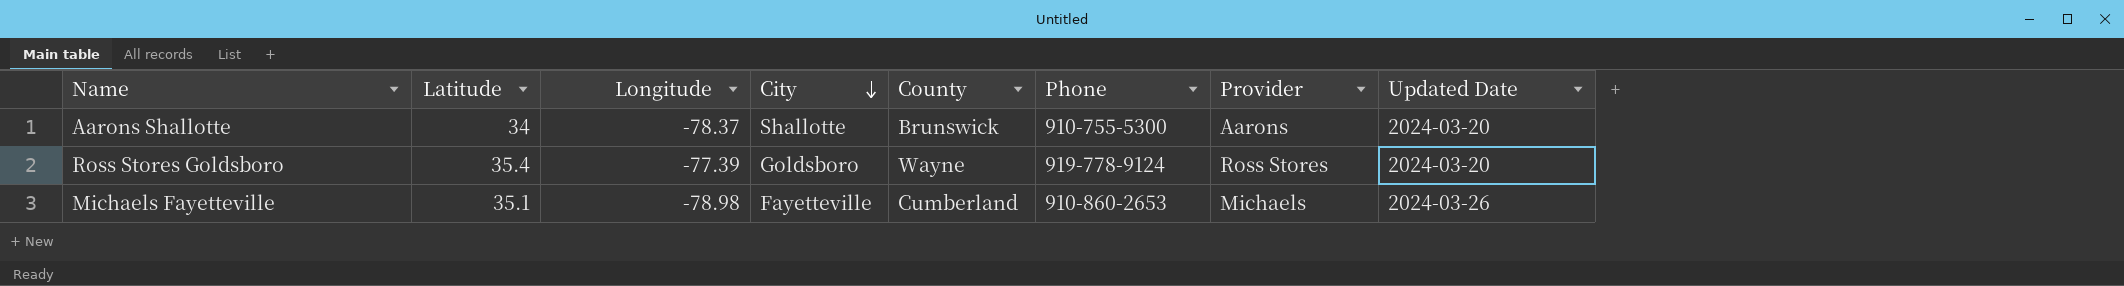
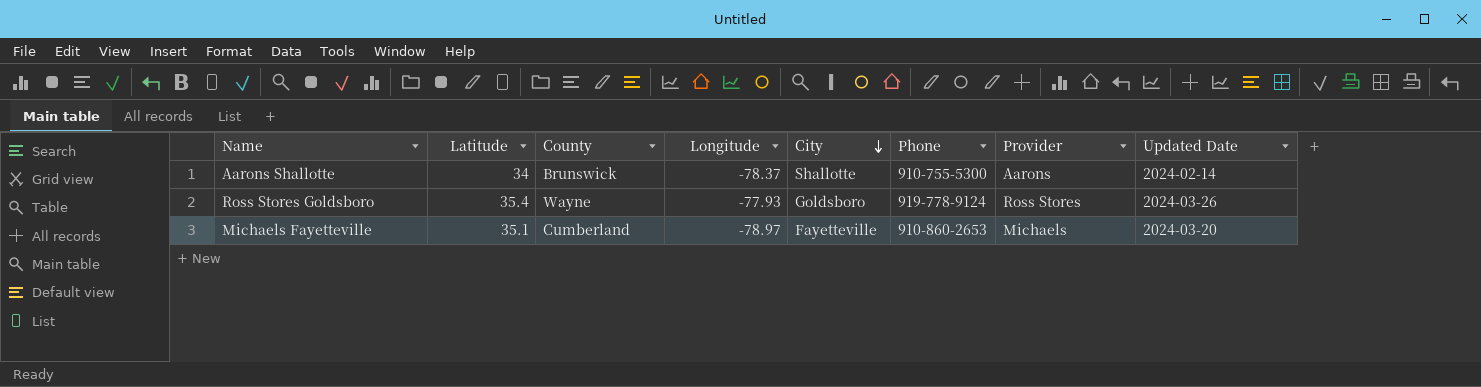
column County | position: 5 -> 3
Aarons Shallotte | Updated Date: 2024-03-20 -> 2024-02-14
Ross Stores Goldsboro | Longitude: -77.39 -> -77.93
Ross Stores Goldsboro | Updated Date: 2024-03-20 -> 2024-03-26
Michaels Fayetteville | Longitude: -78.98 -> -78.97
Michaels Fayetteville | Updated Date: 2024-03-26 -> 2024-03-20

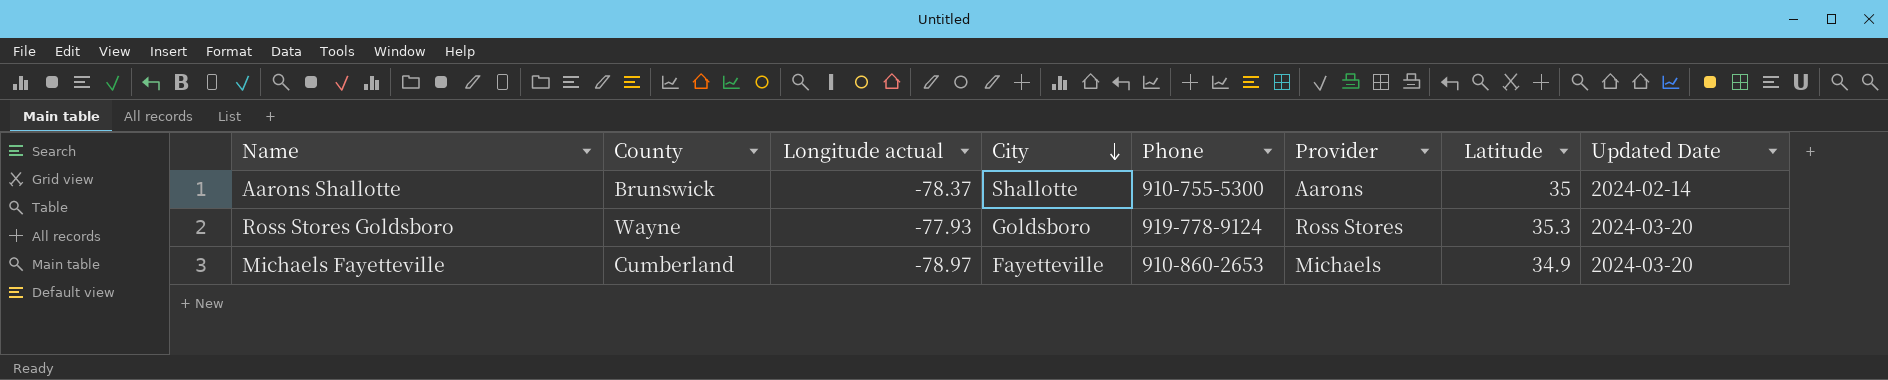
column name: Longitude -> Longitude actual
column Latitude | position: 2 -> 7
Aarons Shallotte | Latitude: 34 -> 35
Ross Stores Goldsboro | Latitude: 35.4 -> 35.3
Ross Stores Goldsboro | Updated Date: 2024-03-26 -> 2024-03-20
Michaels Fayetteville | Latitude: 35.1 -> 34.9

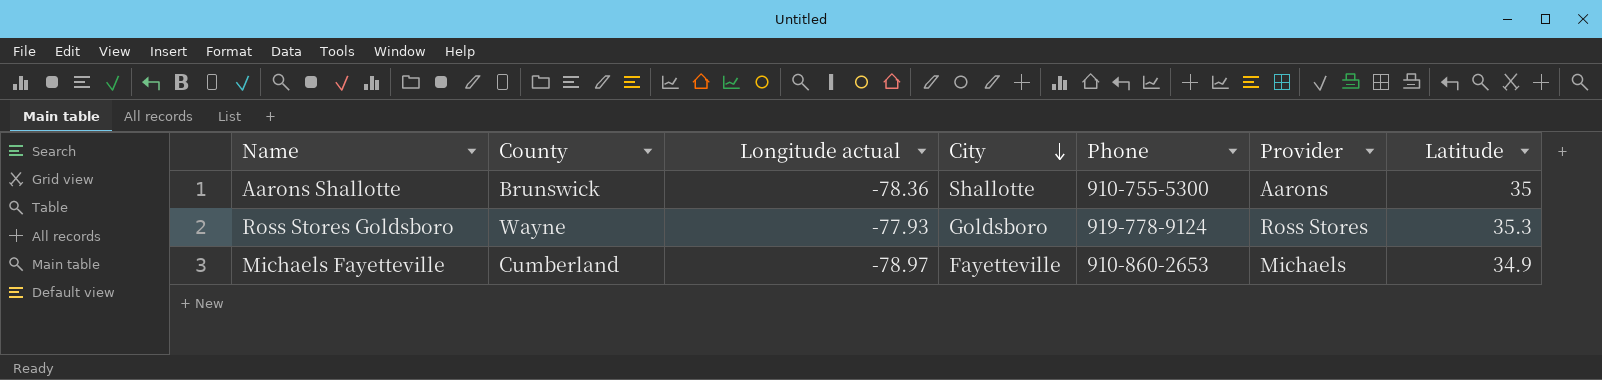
column Updated Date | position: 8 -> none
Aarons Shallotte | Longitude actual: -78.37 -> -78.36

